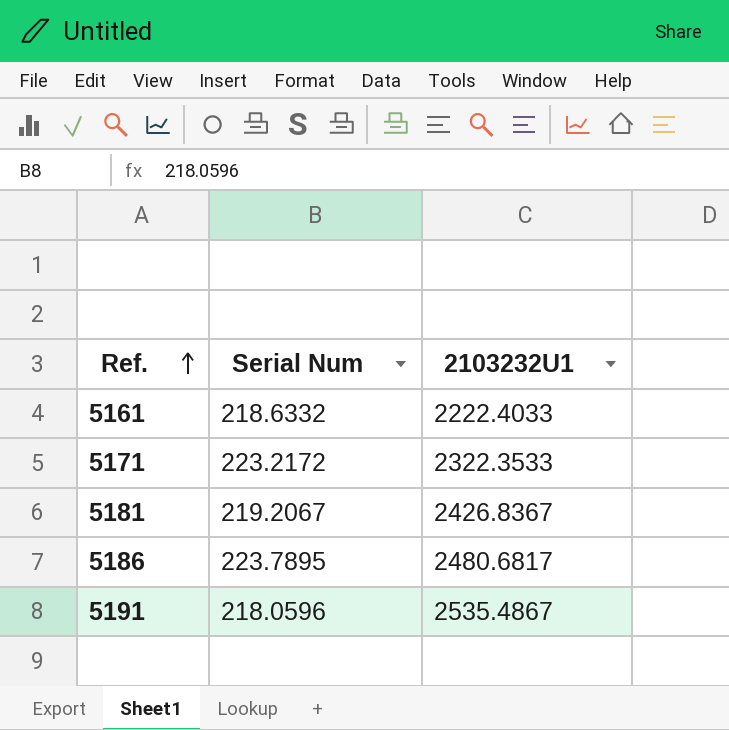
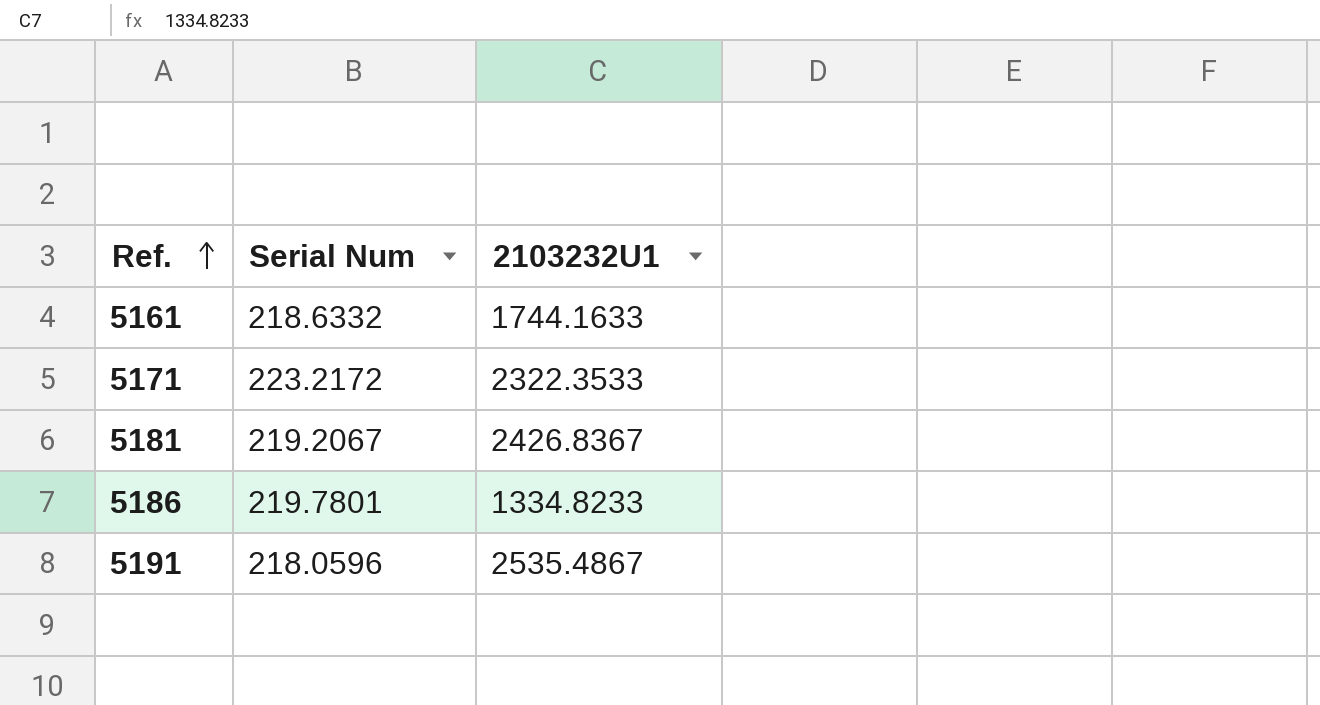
5161 | 2103232U1: 2222.4033 -> 1744.1633
5186 | Serial Num: 223.7895 -> 219.7801
5186 | 2103232U1: 2480.6817 -> 1334.8233

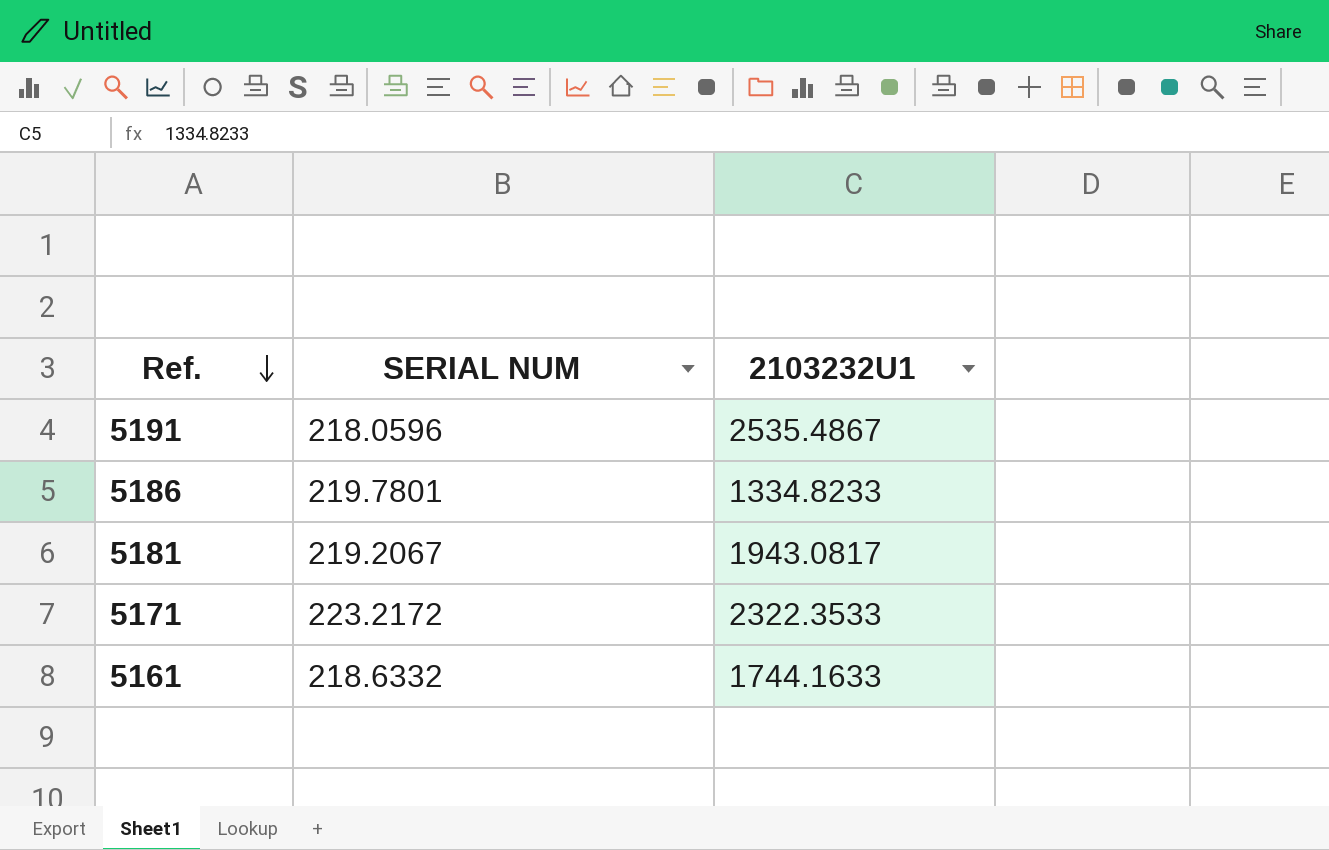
row order: Ref. ascending -> Ref. descending
column name: Serial Num -> SERIAL NUM
5181 | 2103232U1: 2426.8367 -> 1943.0817

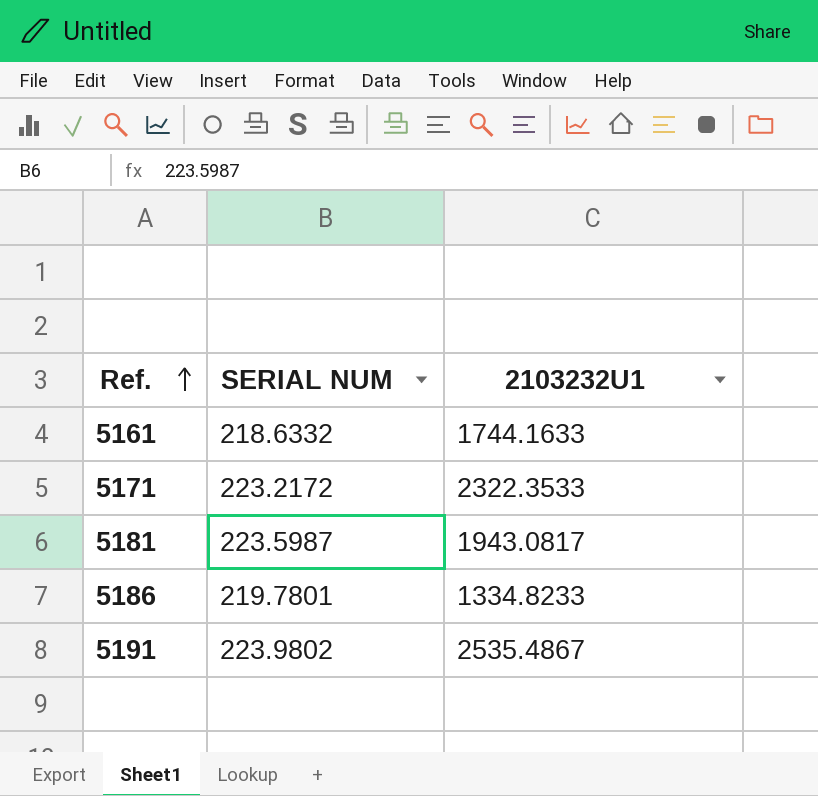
row order: Ref. descending -> Ref. ascending
5181 | SERIAL NUM: 219.2067 -> 223.5987
5191 | SERIAL NUM: 218.0596 -> 223.9802

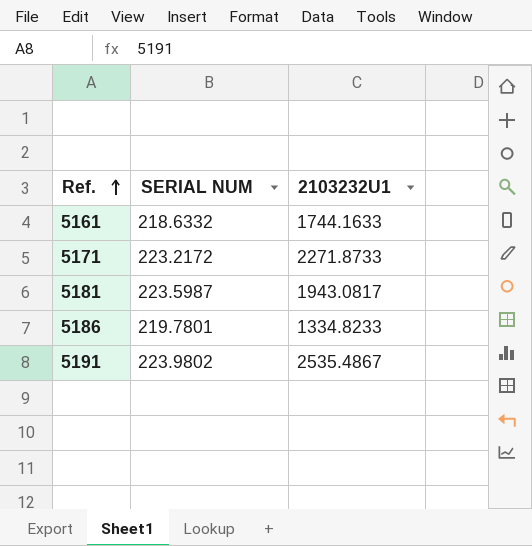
5171 | 2103232U1: 2322.3533 -> 2271.8733

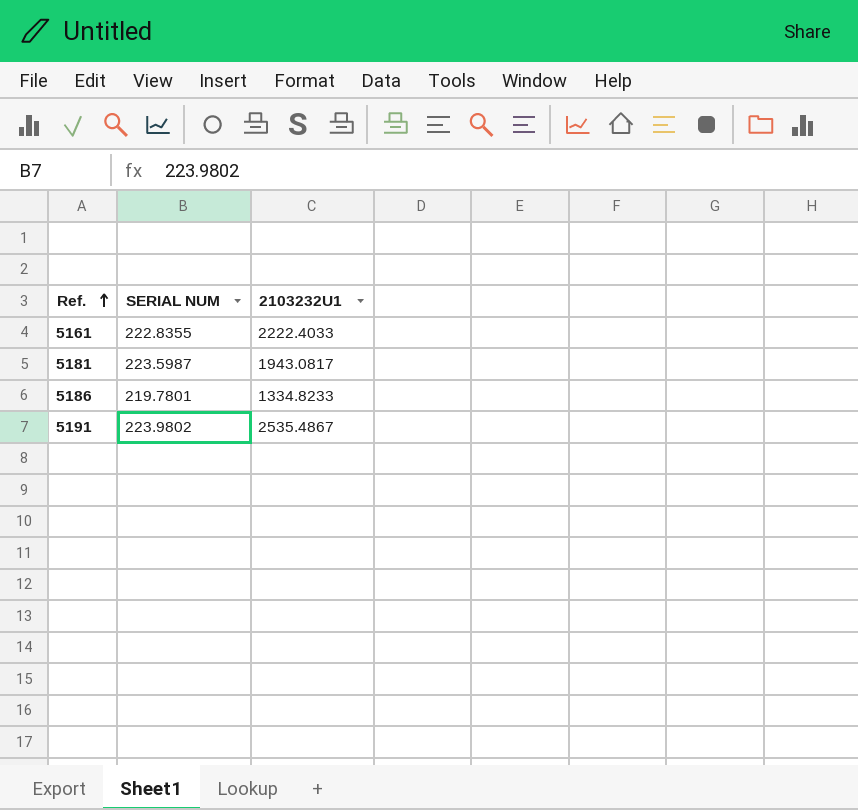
row 5171: 223.2172 | 2271.8733 -> none
5161 | SERIAL NUM: 218.6332 -> 222.8355
5161 | 2103232U1: 1744.1633 -> 2222.4033

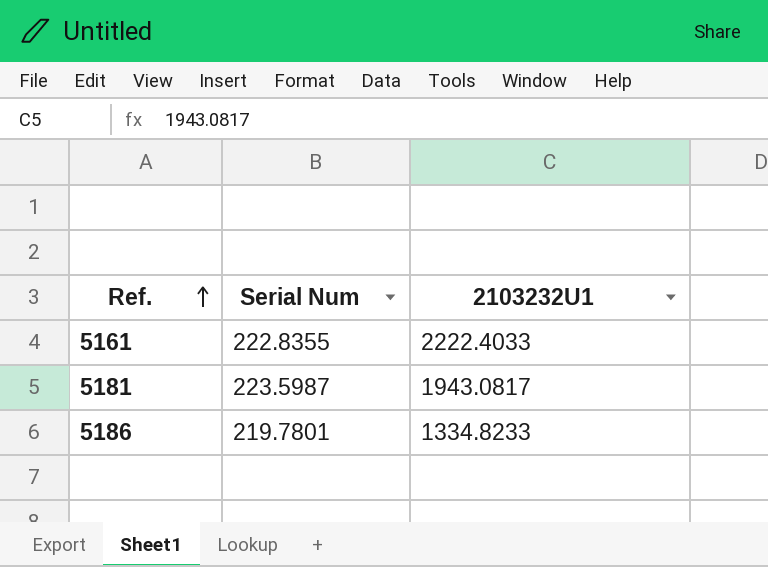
column name: SERIAL NUM -> Serial Num
row 5191: 223.9802 | 2535.4867 -> none

